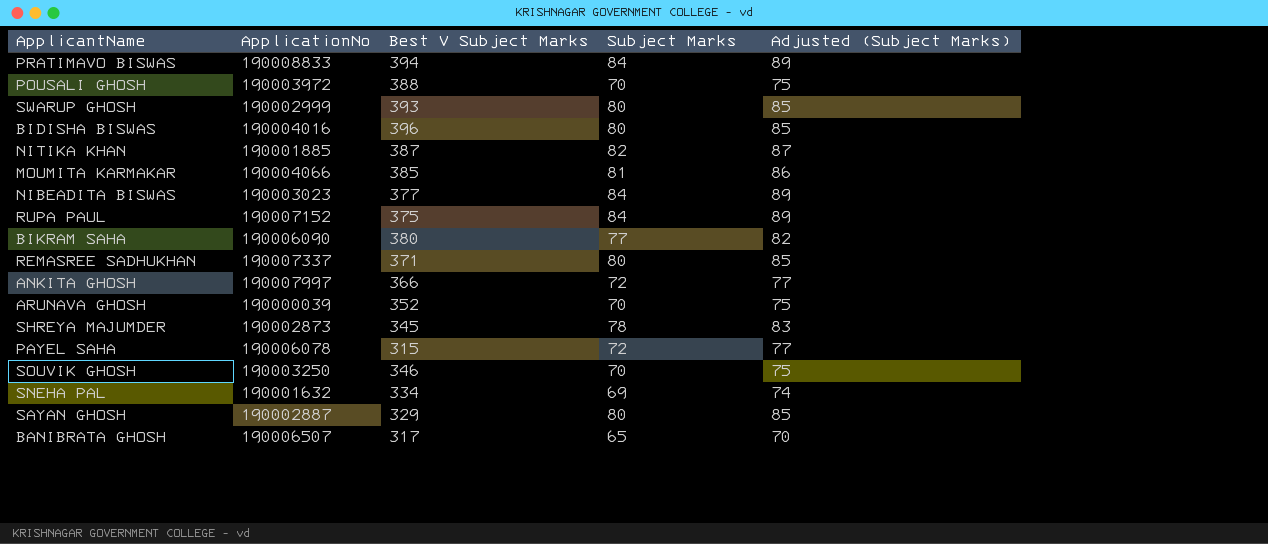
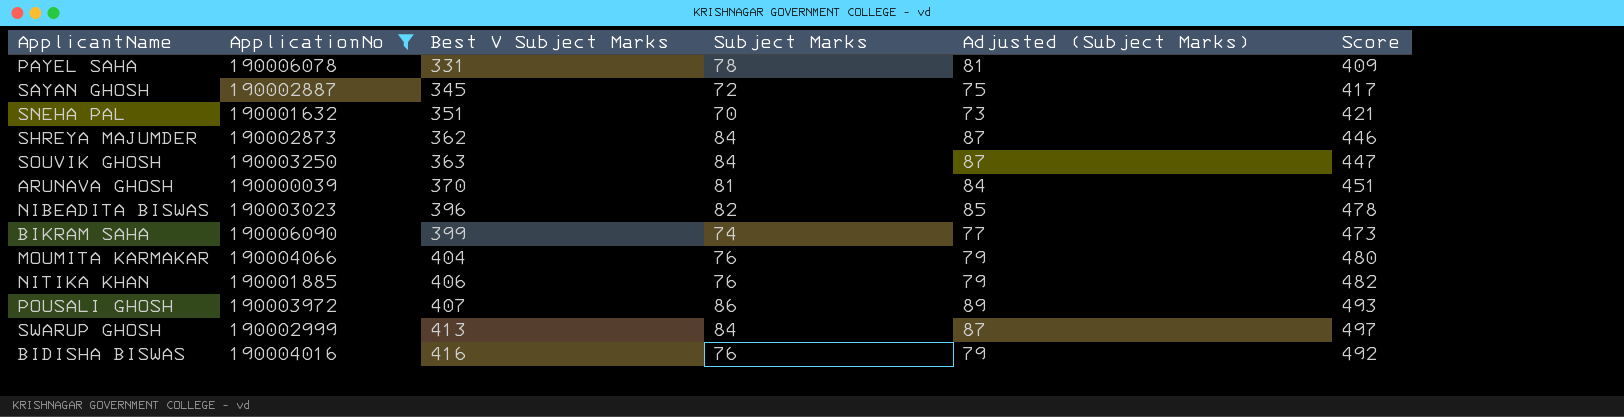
filter: none -> ApplicationNo <= 190006090
row order: none -> Best V Subject Marks ascending
column Adjusted (Subject Marks) | formula: [Subject Marks] + 5 -> [Subject Marks] + 3
column Score | formula: none -> [Best V Subject Marks] + [Subject Marks]
PAYEL SAHA | Best V Subject Marks: 315 -> 331
PAYEL SAHA | Subject Marks: 72 -> 78
SAYAN GHOSH | Best V Subject Marks: 329 -> 345
SAYAN GHOSH | Subject Marks: 80 -> 72
SNEHA PAL | Best V Subject Marks: 334 -> 351
SNEHA PAL | Subject Marks: 69 -> 70
SHREYA MAJUMDER | Best V Subject Marks: 345 -> 362
SHREYA MAJUMDER | Subject Marks: 78 -> 84
SOUVIK GHOSH | Best V Subject Marks: 346 -> 363
SOUVIK GHOSH | Subject Marks: 70 -> 84
ARUNAVA GHOSH | Best V Subject Marks: 352 -> 370
ARUNAVA GHOSH | Subject Marks: 70 -> 81
NIBEADITA BISWAS | Best V Subject Marks: 377 -> 396
NIBEADITA BISWAS | Subject Marks: 84 -> 82
BIKRAM SAHA | Best V Subject Marks: 380 -> 399
BIKRAM SAHA | Subject Marks: 77 -> 74
MOUMITA KARMAKAR | Best V Subject Marks: 385 -> 404
MOUMITA KARMAKAR | Subject Marks: 81 -> 76
NITIKA KHAN | Best V Subject Marks: 387 -> 406
NITIKA KHAN | Subject Marks: 82 -> 76
POUSALI GHOSH | Best V Subject Marks: 388 -> 407
POUSALI GHOSH | Subject Marks: 70 -> 86
SWARUP GHOSH | Best V Subject Marks: 393 -> 413
SWARUP GHOSH | Subject Marks: 80 -> 84
BIDISHA BISWAS | Best V Subject Marks: 396 -> 416
BIDISHA BISWAS | Subject Marks: 80 -> 76

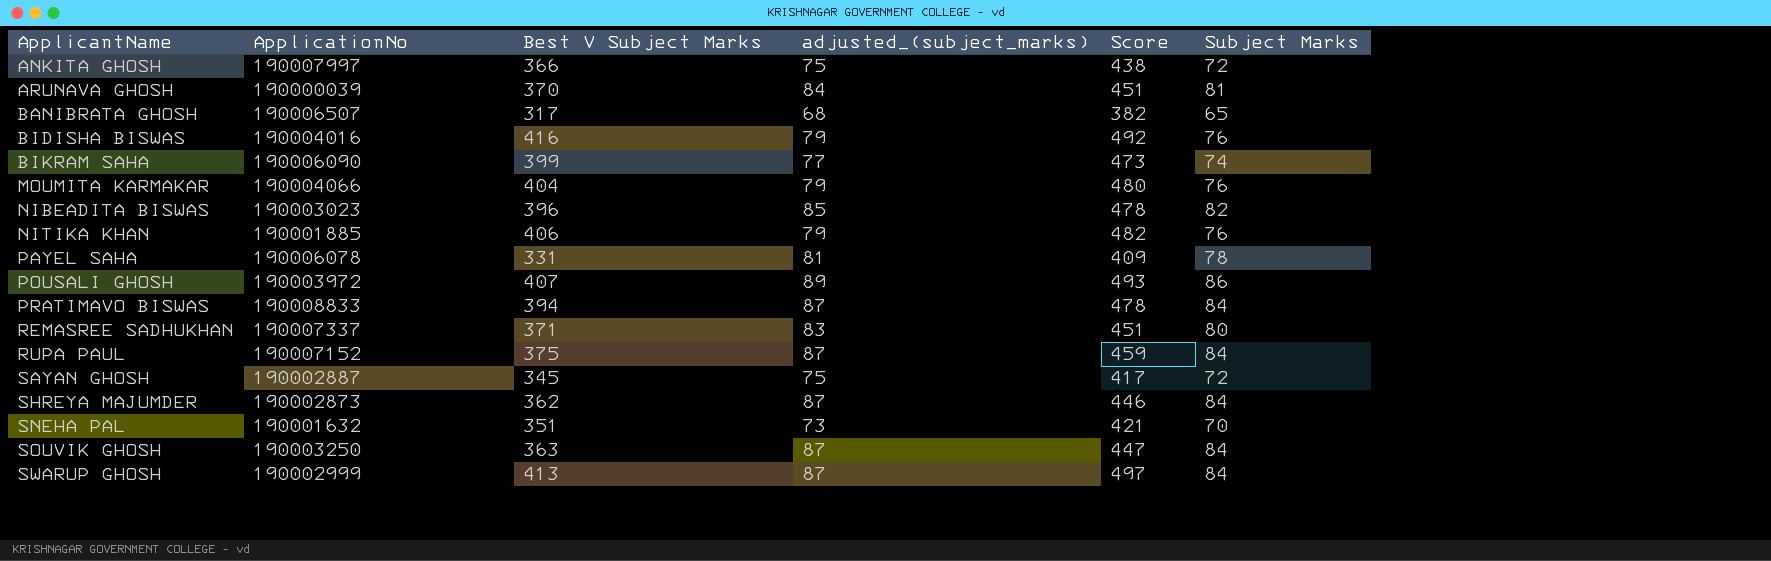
filter: ApplicationNo <= 190006090 -> none
row order: Best V Subject Marks ascending -> ApplicantName ascending
column name: Adjusted (Subject Marks) -> adjusted_(subject_marks)
column Subject Marks | position: 4 -> 6

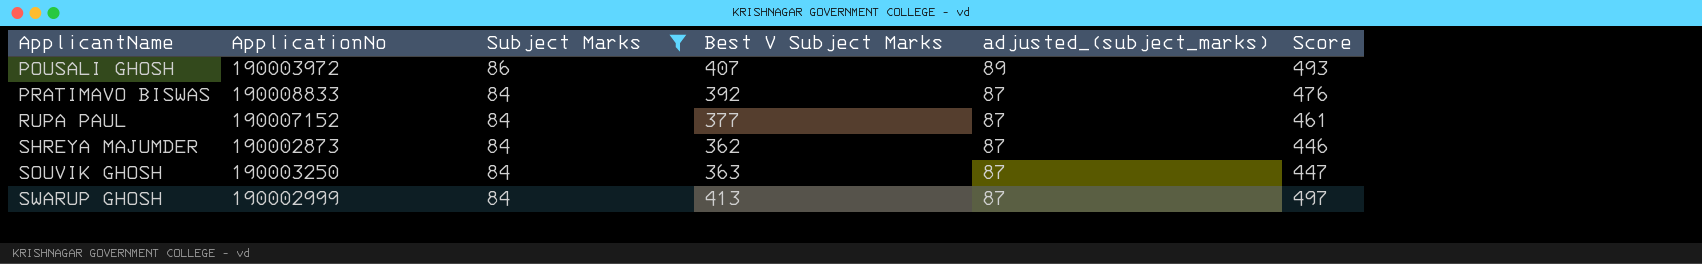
filter: none -> Subject Marks >= 84
column Subject Marks | position: 6 -> 3
PRATIMAVO BISWAS | Best V Subject Marks: 394 -> 392
PRATIMAVO BISWAS | Score: 478 -> 476
RUPA PAUL | Best V Subject Marks: 375 -> 377
RUPA PAUL | Score: 459 -> 461

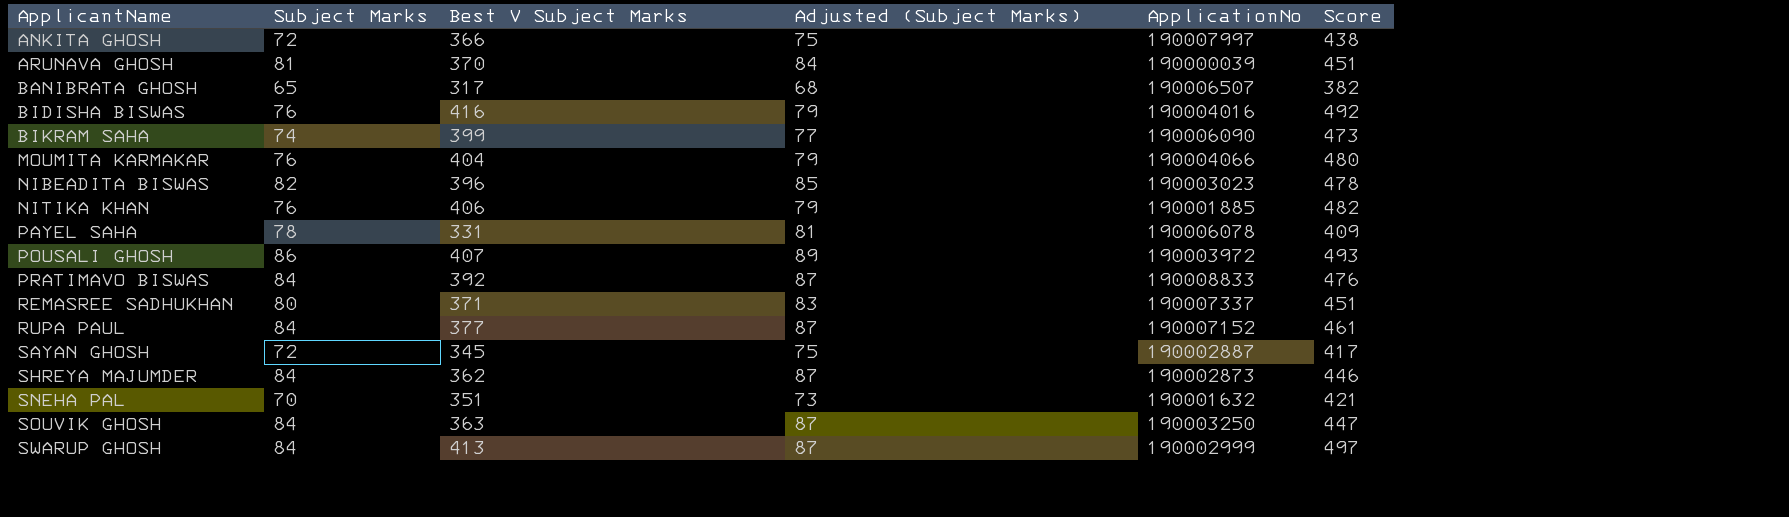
filter: Subject Marks >= 84 -> none
column name: adjusted_(subject_marks) -> Adjusted (Subject Marks)
column ApplicationNo | position: 2 -> 5

